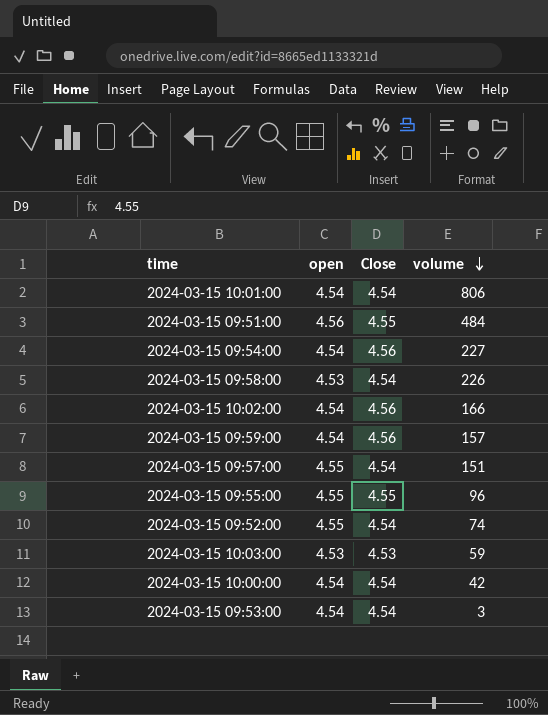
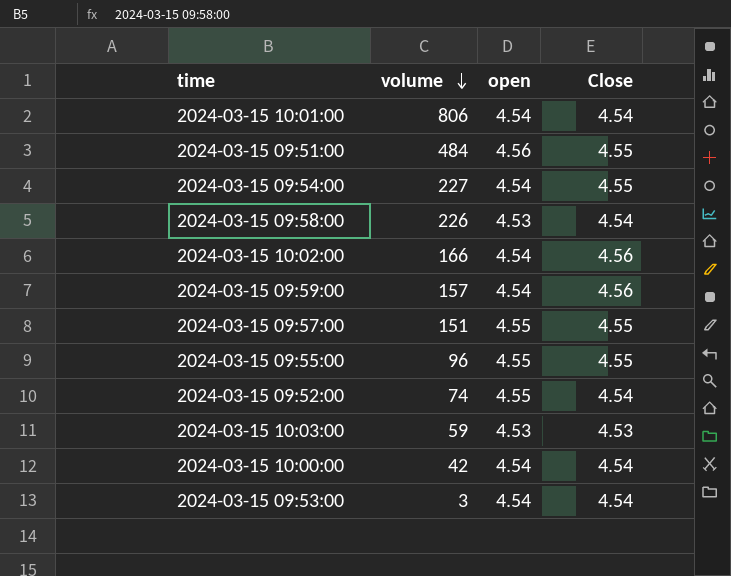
column volume | position: 4 -> 2
2024-03-15 09:54:00 | Close: 4.56 -> 4.55
2024-03-15 09:57:00 | Close: 4.54 -> 4.55

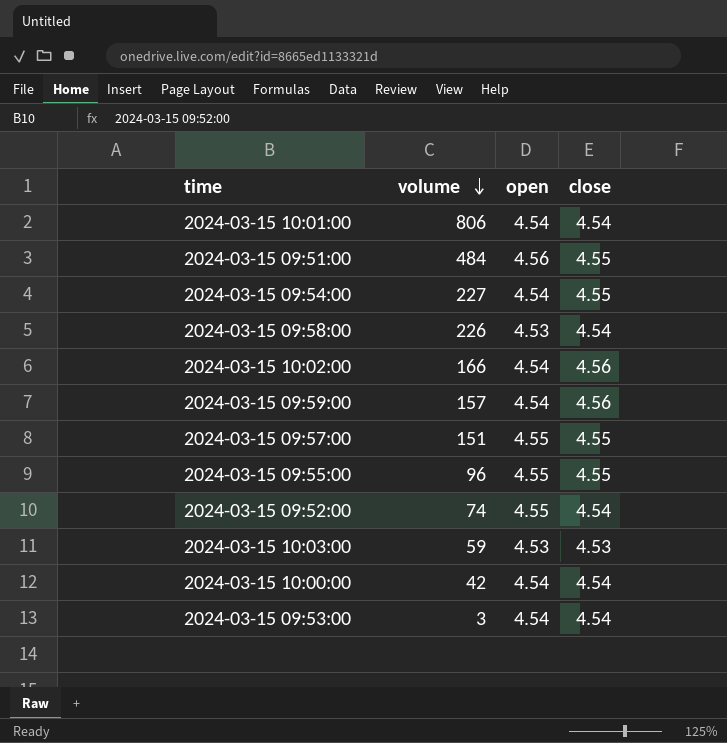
column name: Close -> close

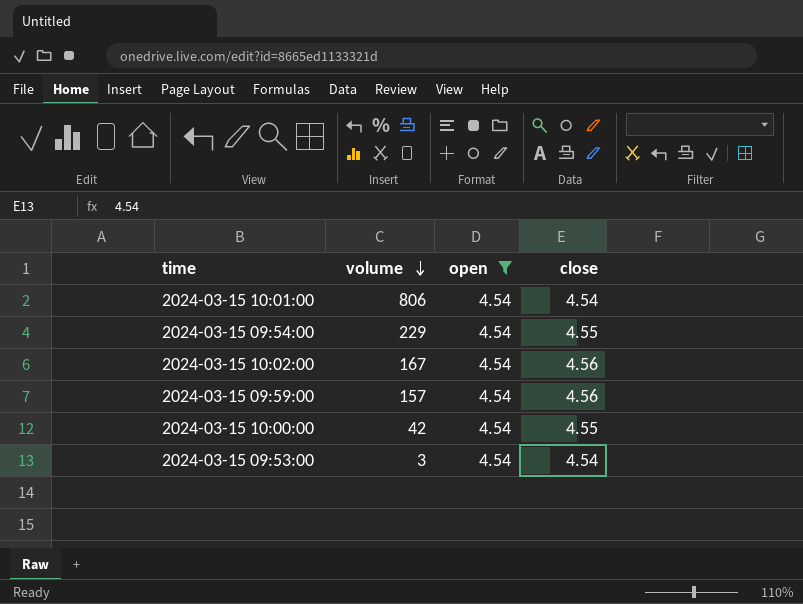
filter: none -> open = 4.54
2024-03-15 09:54:00 | volume: 227 -> 229
2024-03-15 10:02:00 | volume: 166 -> 167
2024-03-15 10:00:00 | close: 4.54 -> 4.55

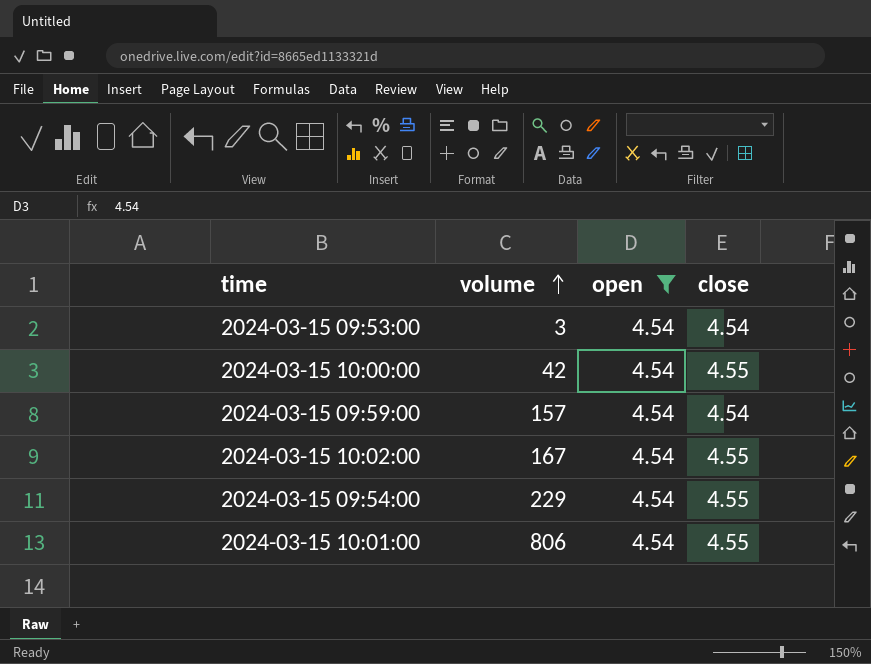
row order: volume descending -> volume ascending
2024-03-15 09:59:00 | close: 4.56 -> 4.54
2024-03-15 10:02:00 | close: 4.56 -> 4.55
2024-03-15 10:01:00 | close: 4.54 -> 4.55

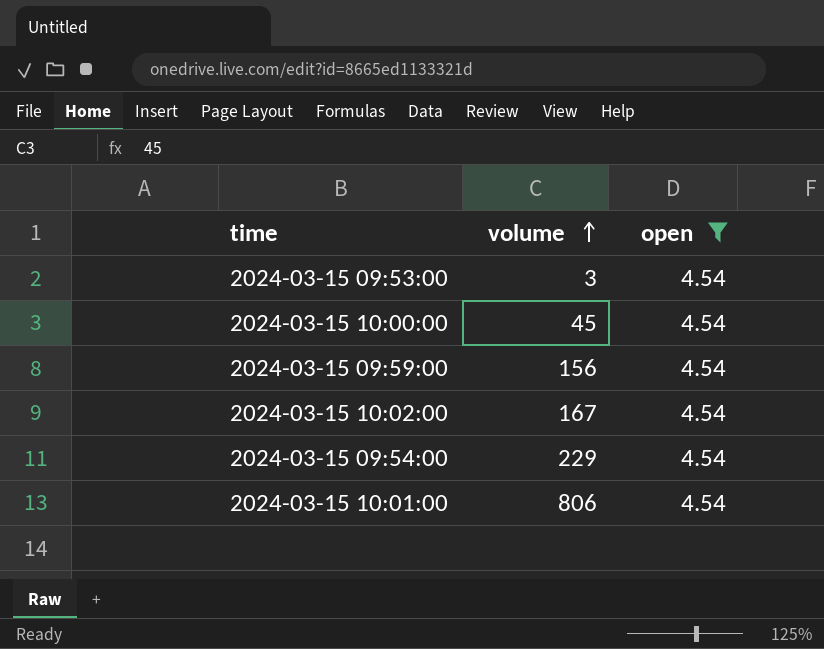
column close | position: 4 -> none
2024-03-15 10:00:00 | volume: 42 -> 45
2024-03-15 09:59:00 | volume: 157 -> 156

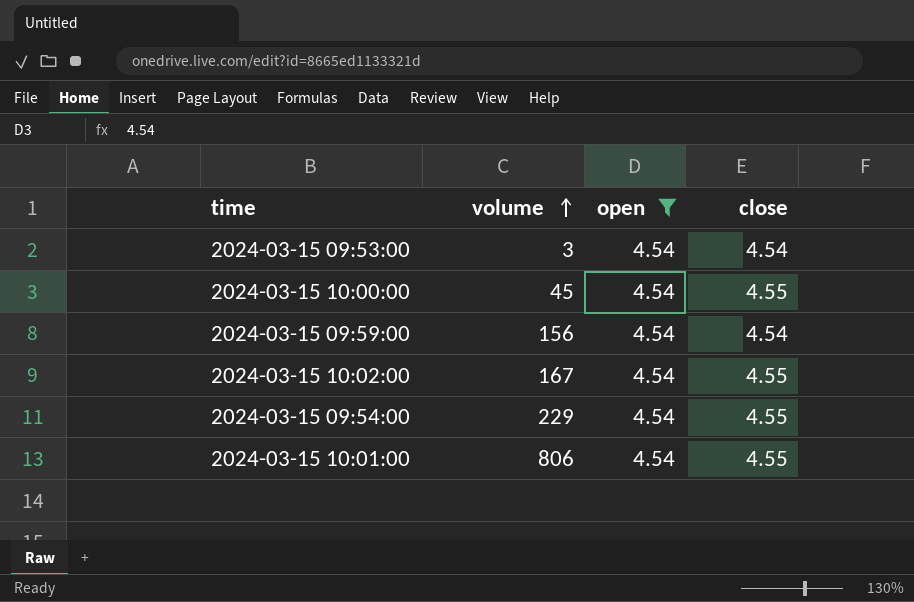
column close | position: none -> 4

